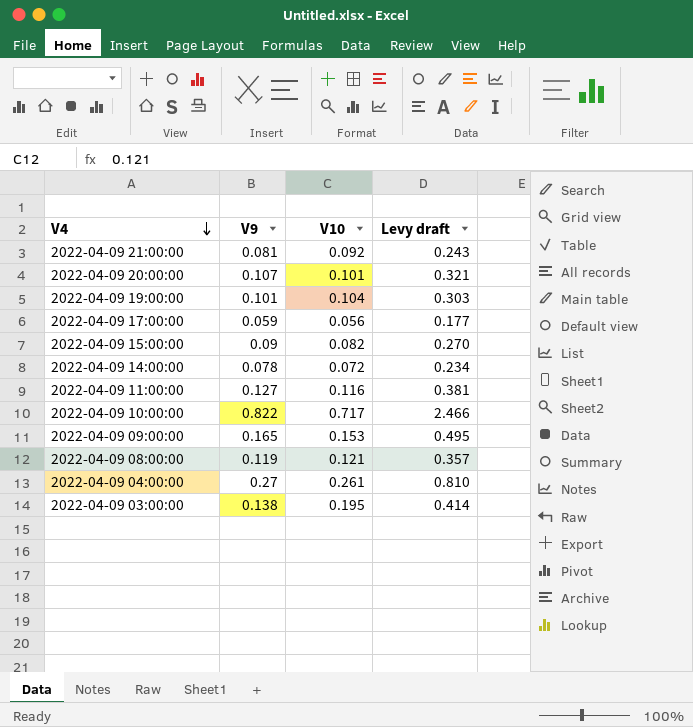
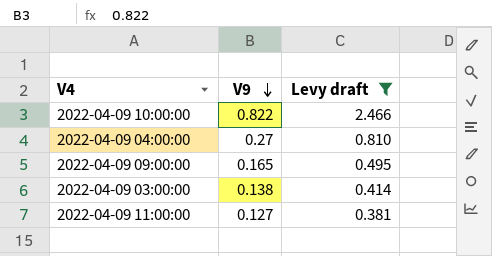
filter: none -> Levy draft >= 0.381
row order: V4 descending -> V9 descending
column V10 | position: 3 -> none

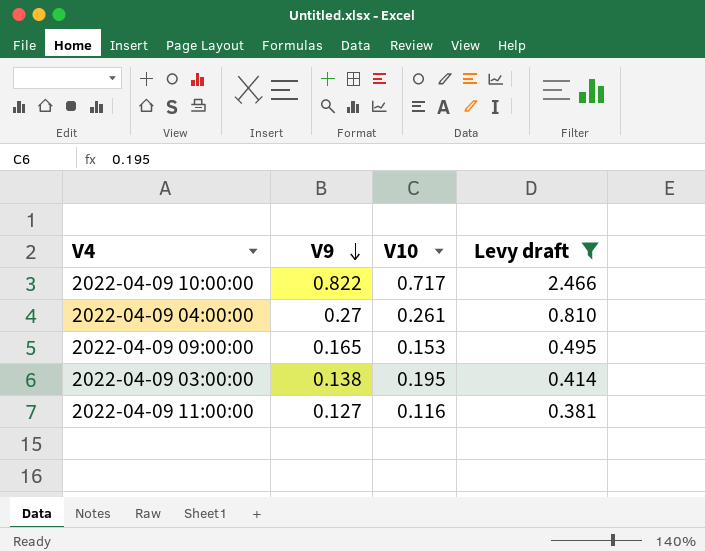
column V10 | position: none -> 3

